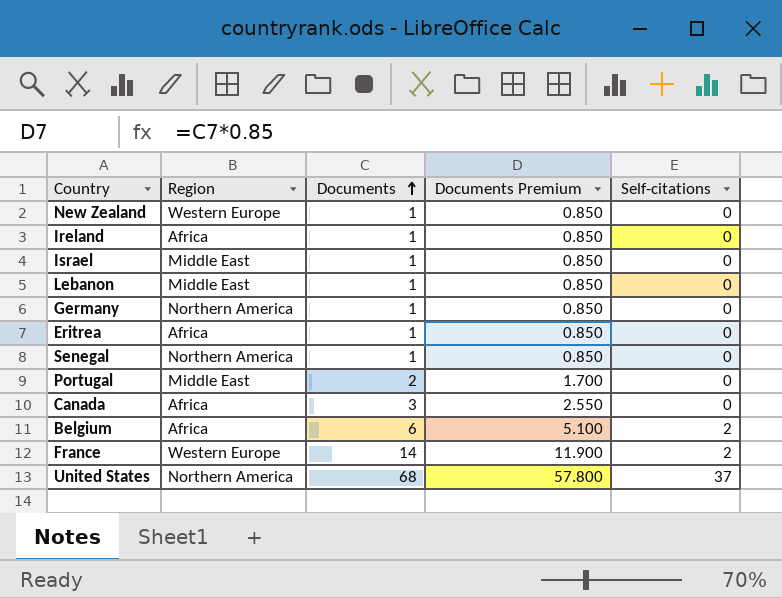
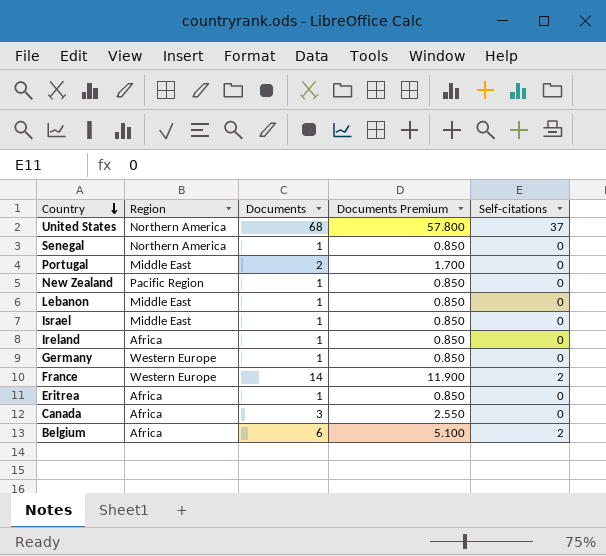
row order: Documents ascending -> Country descending
New Zealand | Region: Western Europe -> Pacific Region
Germany | Region: Northern America -> Western Europe

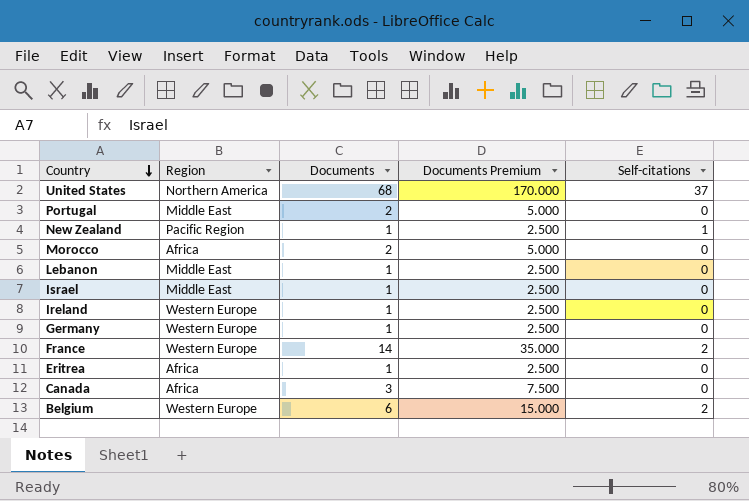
column Documents Premium | formula: [Documents] * 0.85 -> [Documents] * 2.5
row Senegal: Northern America | 1 | 0.850 | 0 -> none
New Zealand | Self-citations: 0 -> 1
row Morocco: none -> Africa | 2 | 5.000 | 0
Ireland | Region: Africa -> Western Europe
Belgium | Region: Africa -> Western Europe

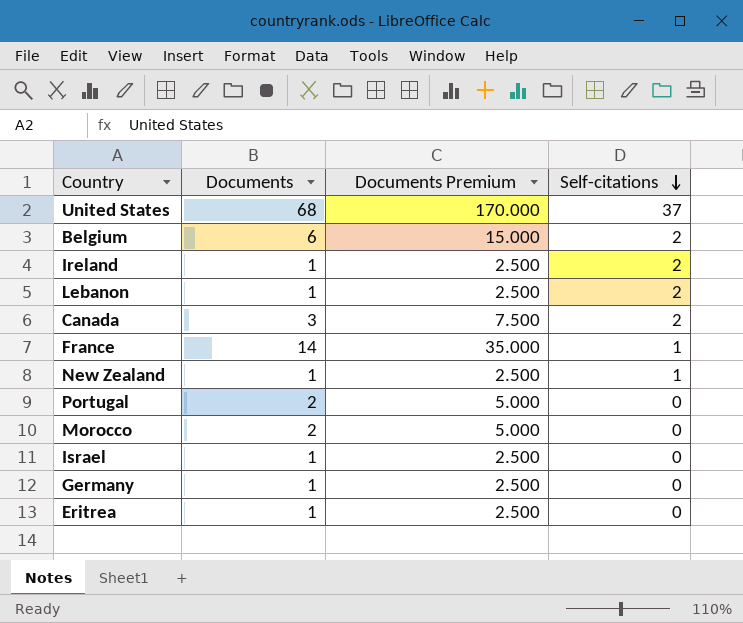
row order: Country descending -> Self-citations descending
column Region | position: 2 -> none
Ireland | Self-citations: 0 -> 2
Lebanon | Self-citations: 0 -> 2
Canada | Self-citations: 0 -> 2
France | Self-citations: 2 -> 1

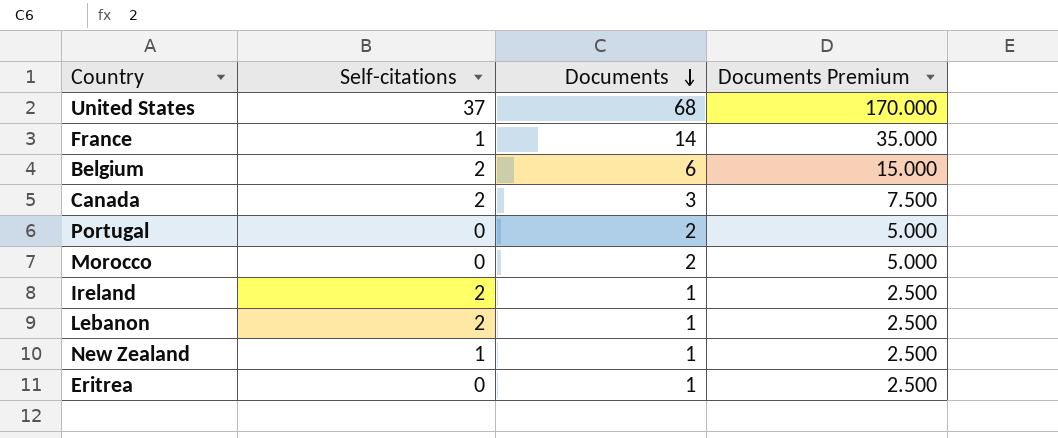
row order: Self-citations descending -> Documents descending
column Self-citations | position: 4 -> 2
row Israel: 1 | 2.500 | 0 -> none
row Germany: 1 | 2.500 | 0 -> none

